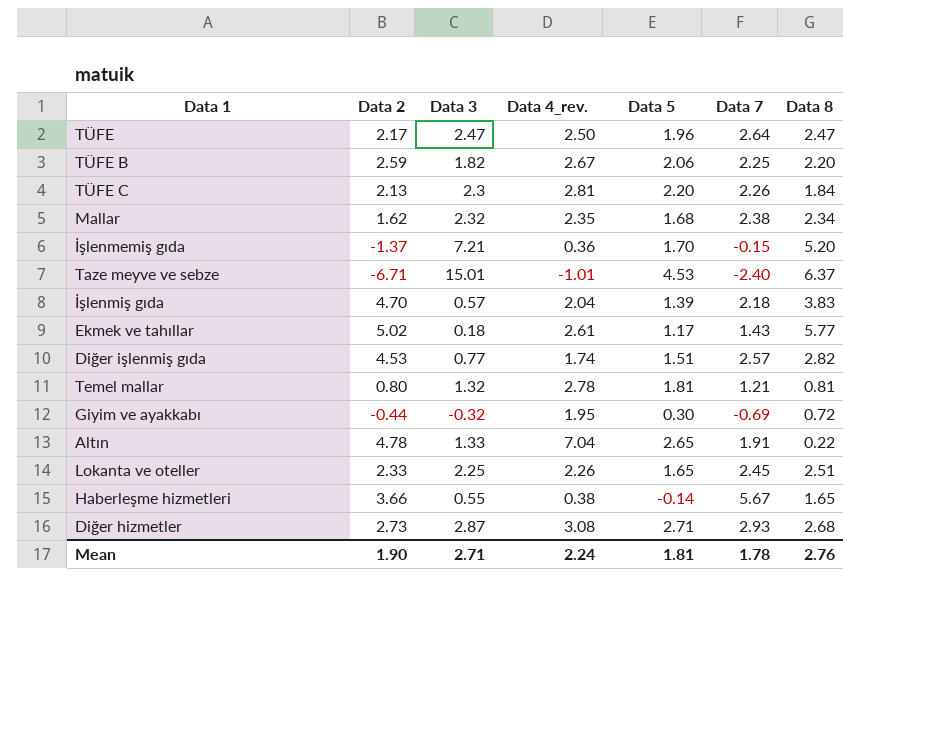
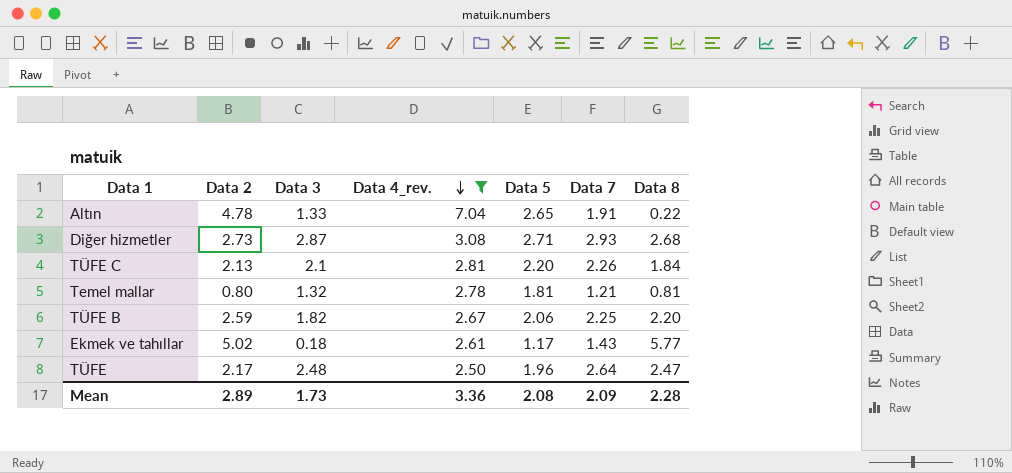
filter: none -> Data 4_rev. >= 2.50
row order: none -> Data 4_rev. descending
TÜFE C | Data 3: 2.3 -> 2.1
TÜFE | Data 3: 2.47 -> 2.48
Mean | Data 2: 1.90 -> 2.89
Mean | Data 3: 2.71 -> 1.73
Mean | Data 4_rev.: 2.24 -> 3.36
Mean | Data 5: 1.81 -> 2.08
Mean | Data 7: 1.78 -> 2.09
Mean | Data 8: 2.76 -> 2.28

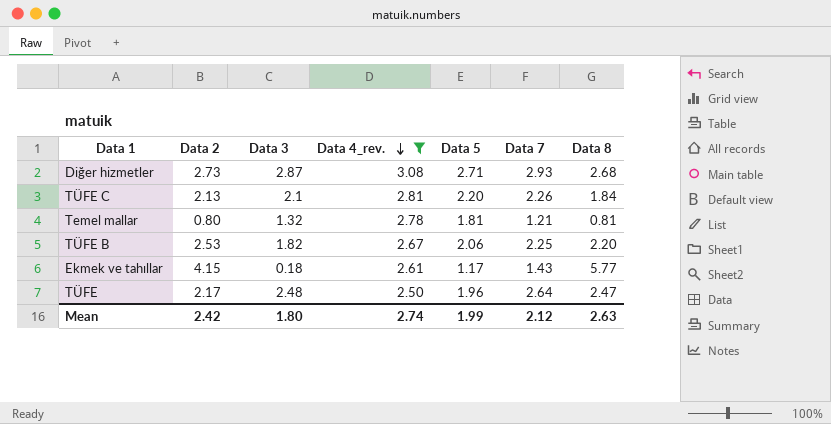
row Altın: 4.78 | 1.33 | 7.04 | 2.65 | 1.91 | 0.22 -> none
TÜFE B | Data 2: 2.59 -> 2.53
Ekmek ve tahıllar | Data 2: 5.02 -> 4.15
Mean | Data 2: 2.89 -> 2.42
Mean | Data 3: 1.73 -> 1.80
Mean | Data 4_rev.: 3.36 -> 2.74
Mean | Data 5: 2.08 -> 1.99
Mean | Data 7: 2.09 -> 2.12
Mean | Data 8: 2.28 -> 2.63

